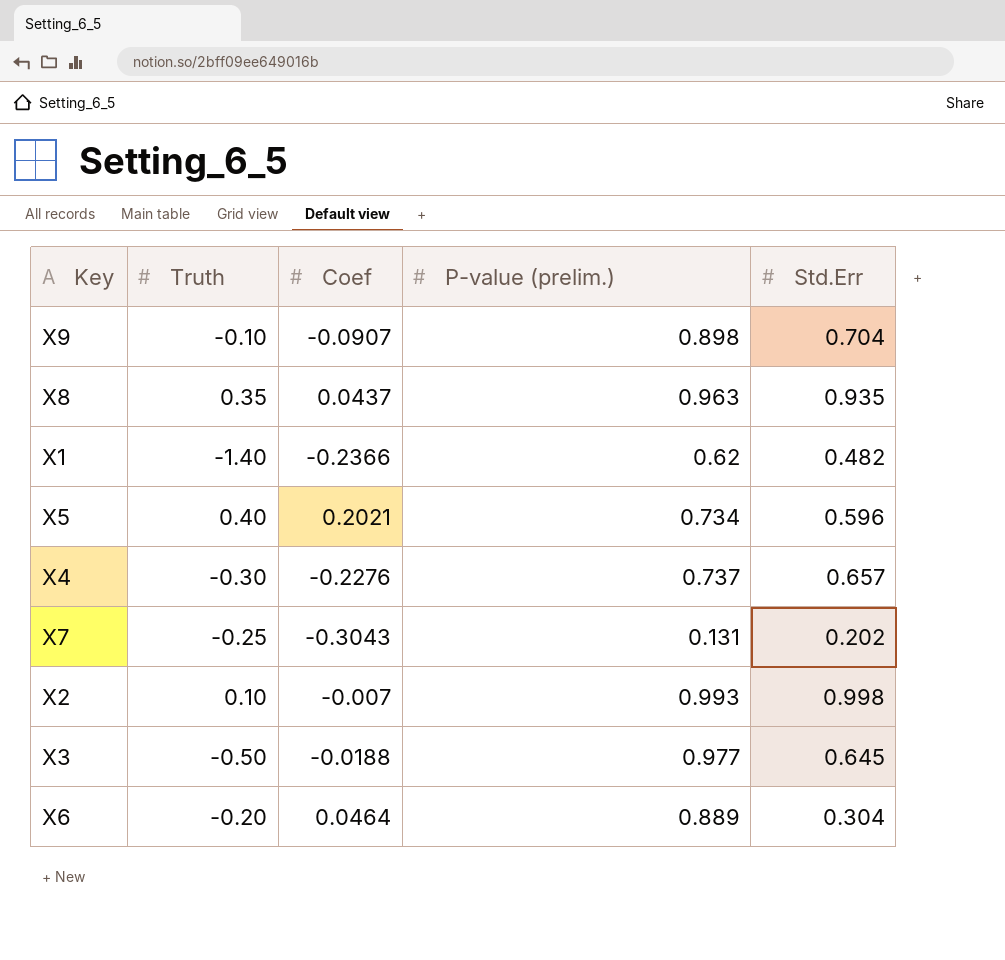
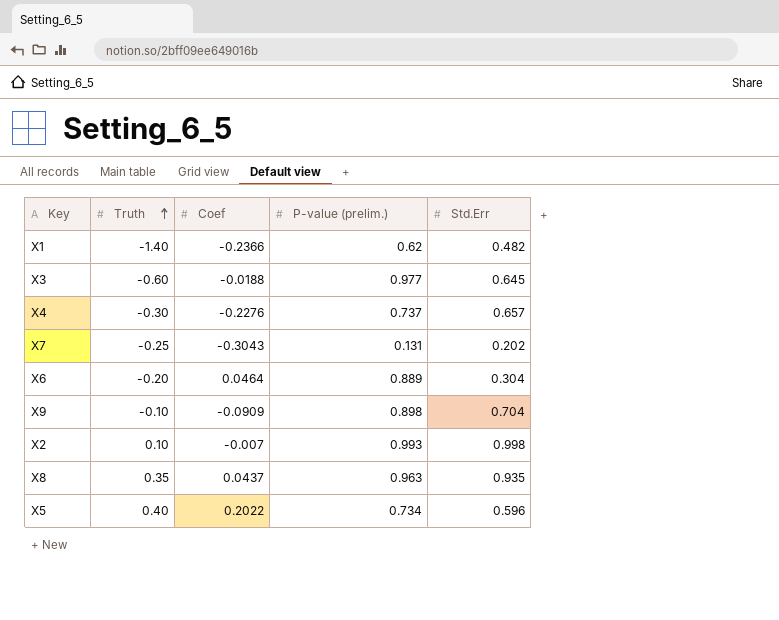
row order: none -> Truth ascending
X3 | Truth: -0.50 -> -0.60
X9 | Coef: -0.0907 -> -0.0909
X5 | Coef: 0.2021 -> 0.2022

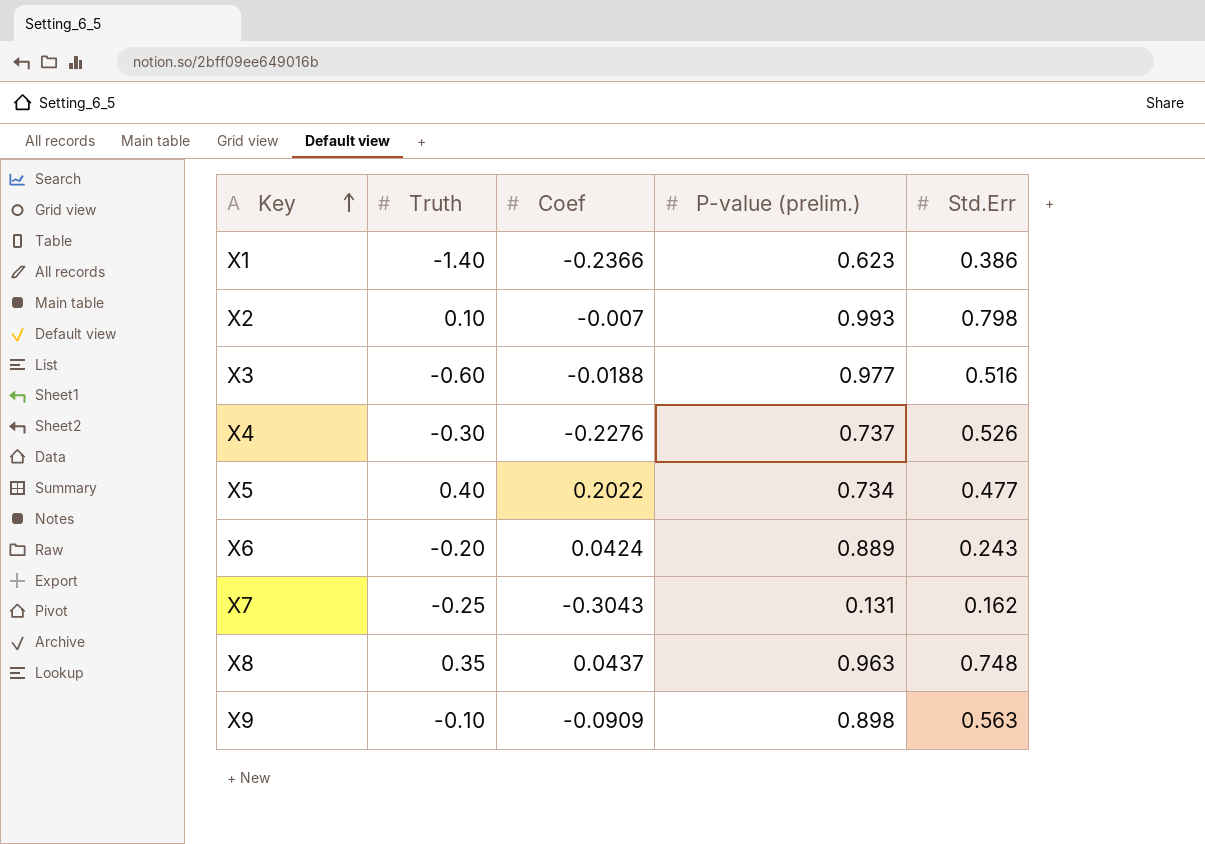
row order: Truth ascending -> Key ascending
X1 | P-value (prelim.): 0.62 -> 0.623
X1 | Std.Err: 0.482 -> 0.386
X2 | Std.Err: 0.998 -> 0.798
X3 | Std.Err: 0.645 -> 0.516
X4 | Std.Err: 0.657 -> 0.526
X5 | Std.Err: 0.596 -> 0.477
X6 | Coef: 0.0464 -> 0.0424
X6 | Std.Err: 0.304 -> 0.243
X7 | Std.Err: 0.202 -> 0.162
X8 | Std.Err: 0.935 -> 0.748
X9 | Std.Err: 0.704 -> 0.563

